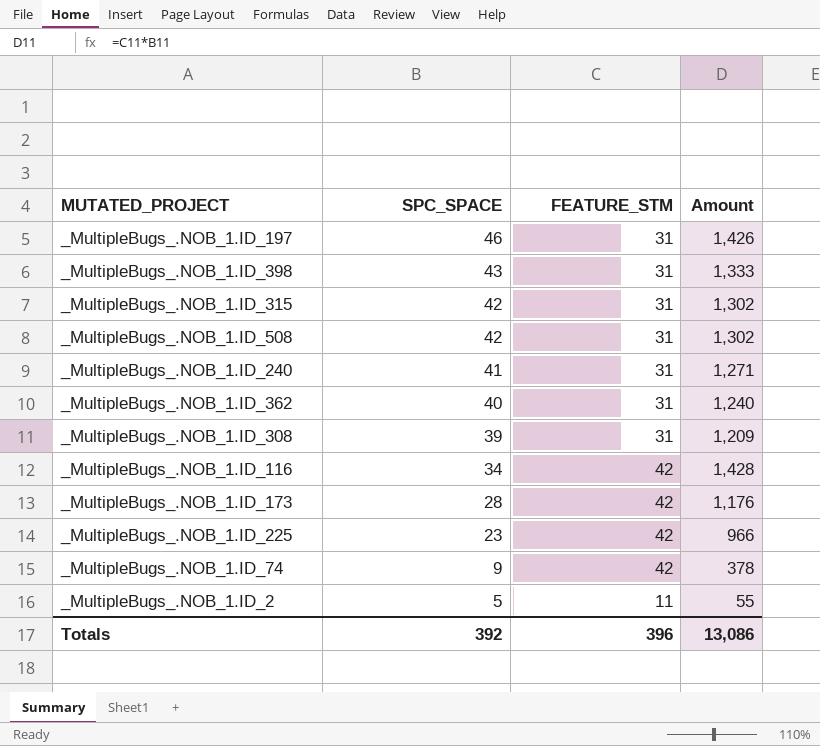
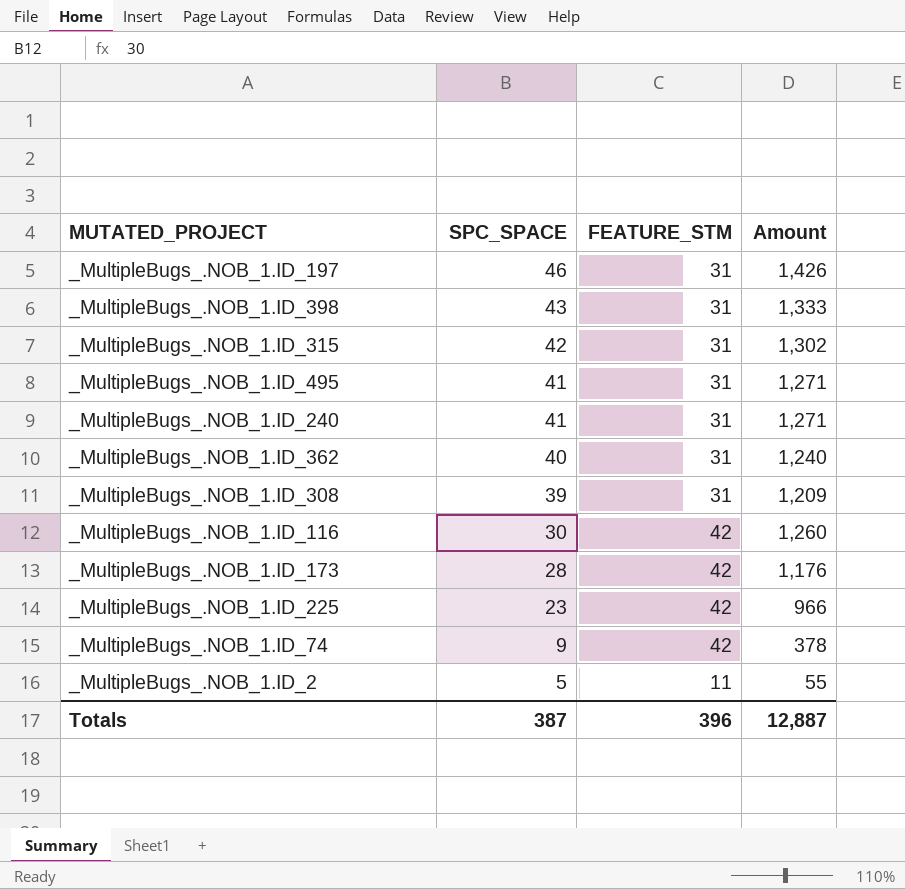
row _MultipleBugs_.NOB_1.ID_508: 42 | 31 | 1,302 -> none
row _MultipleBugs_.NOB_1.ID_495: none -> 41 | 31 | 1,271
_MultipleBugs_.NOB_1.ID_116 | SPC_SPACE: 34 -> 30
_MultipleBugs_.NOB_1.ID_116 | Amount: 1,428 -> 1,260
Totals | SPC_SPACE: 392 -> 387
Totals | Amount: 13,086 -> 12,887

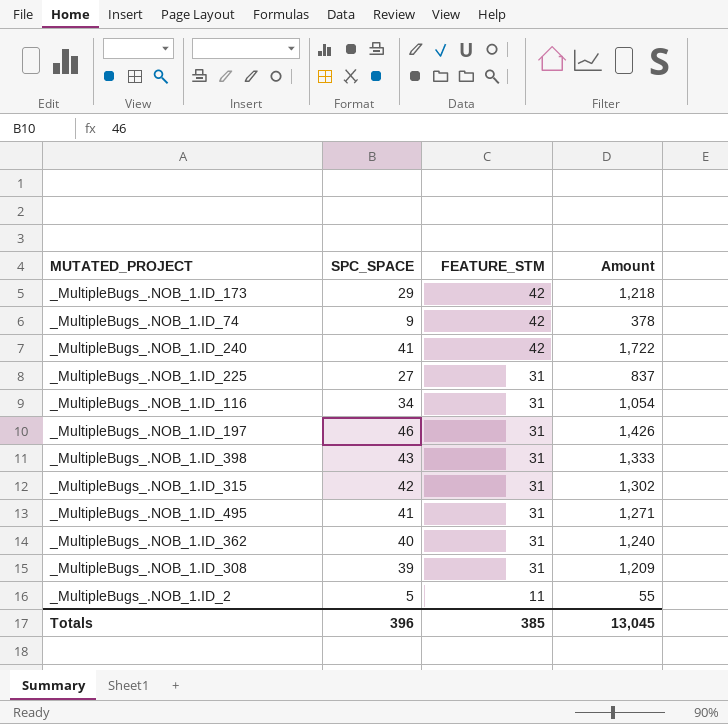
row order: SPC_SPACE descending -> FEATURE_STM descending
_MultipleBugs_.NOB_1.ID_173 | SPC_SPACE: 28 -> 29
_MultipleBugs_.NOB_1.ID_173 | Amount: 1,176 -> 1,218
_MultipleBugs_.NOB_1.ID_240 | FEATURE_STM: 31 -> 42
_MultipleBugs_.NOB_1.ID_240 | Amount: 1,271 -> 1,722
_MultipleBugs_.NOB_1.ID_225 | SPC_SPACE: 23 -> 27
_MultipleBugs_.NOB_1.ID_225 | FEATURE_STM: 42 -> 31
_MultipleBugs_.NOB_1.ID_225 | Amount: 966 -> 837
_MultipleBugs_.NOB_1.ID_116 | SPC_SPACE: 30 -> 34
_MultipleBugs_.NOB_1.ID_116 | FEATURE_STM: 42 -> 31
_MultipleBugs_.NOB_1.ID_116 | Amount: 1,260 -> 1,054
Totals | SPC_SPACE: 387 -> 396
Totals | FEATURE_STM: 396 -> 385
Totals | Amount: 12,887 -> 13,045

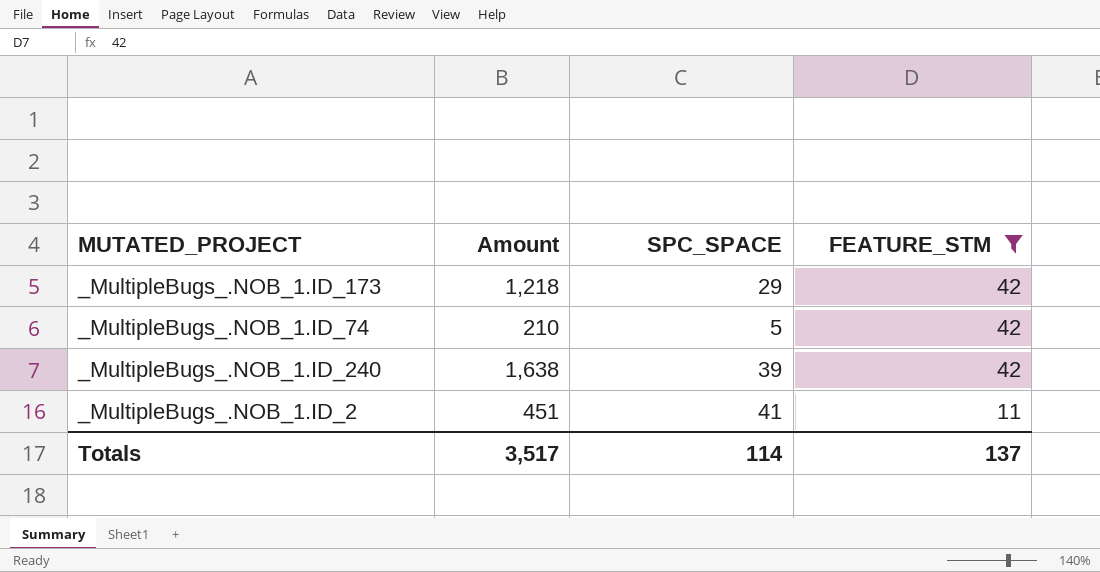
filter: none -> FEATURE_STM != 31
column Amount | position: 4 -> 2
_MultipleBugs_.NOB_1.ID_74 | Amount: 378 -> 210
_MultipleBugs_.NOB_1.ID_74 | SPC_SPACE: 9 -> 5
_MultipleBugs_.NOB_1.ID_240 | Amount: 1,722 -> 1,638
_MultipleBugs_.NOB_1.ID_240 | SPC_SPACE: 41 -> 39
_MultipleBugs_.NOB_1.ID_2 | Amount: 55 -> 451
_MultipleBugs_.NOB_1.ID_2 | SPC_SPACE: 5 -> 41
Totals | Amount: 13,045 -> 3,517
Totals | SPC_SPACE: 396 -> 114
Totals | FEATURE_STM: 385 -> 137

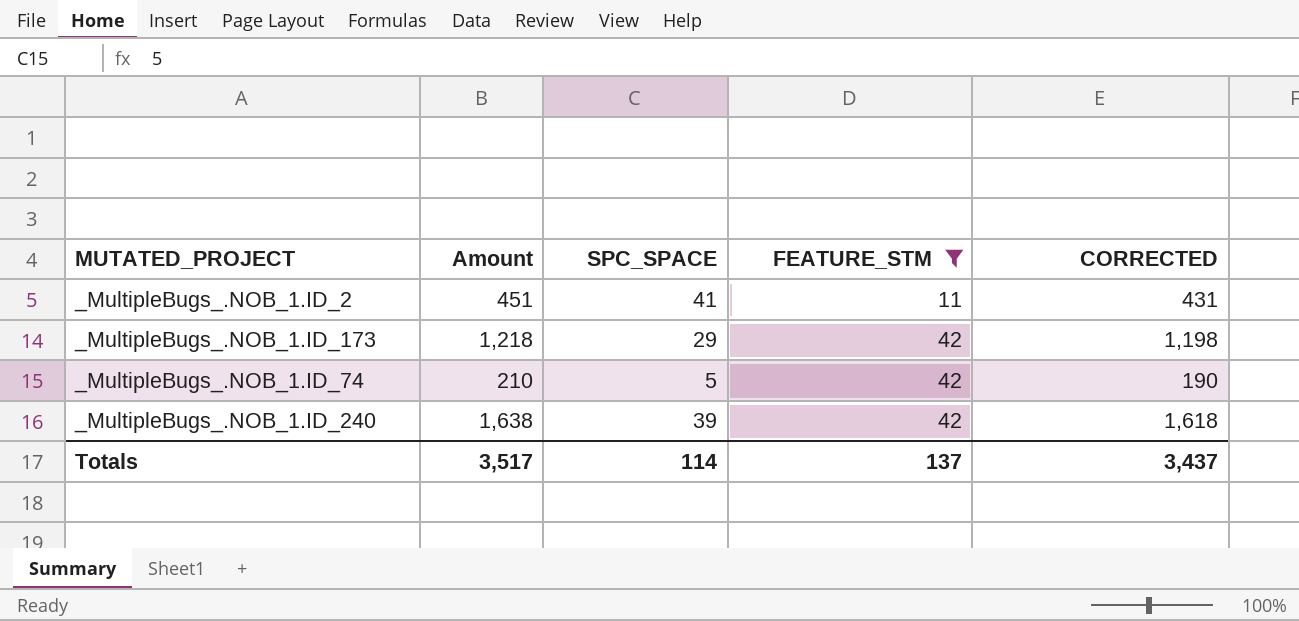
row order: FEATURE_STM descending -> FEATURE_STM ascending
column CORRECTED | formula: none -> [Amount] - 20

